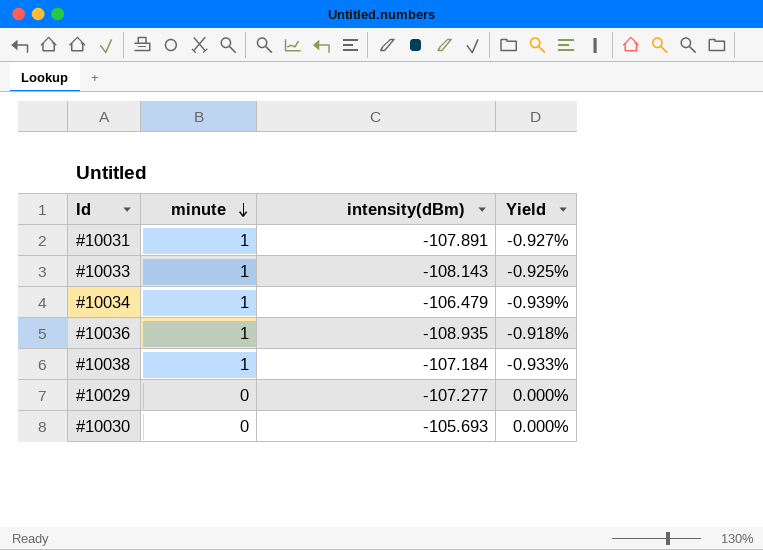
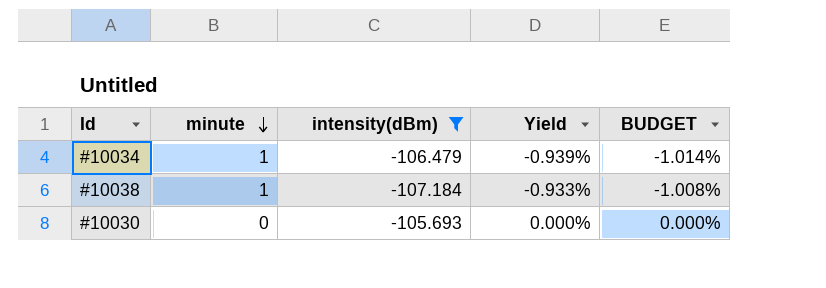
filter: none -> intensity(dBm) >= -107.184
column BUDGET | formula: none -> [Yield] * 1.08

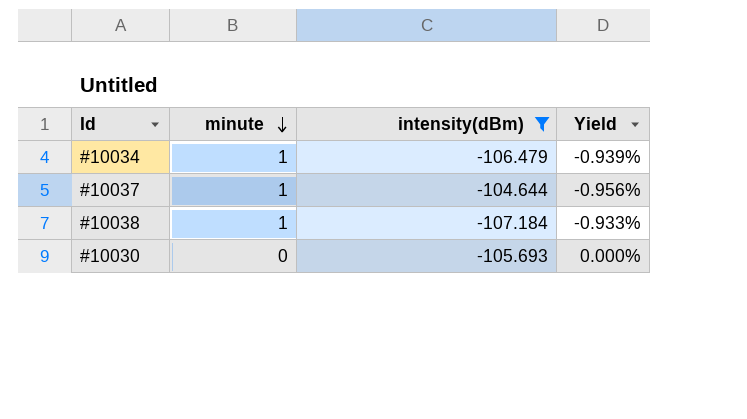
column BUDGET | formula: [Yield] * 1.08 -> none
row #10037: none -> 1 | -104.644 | -0.956%

